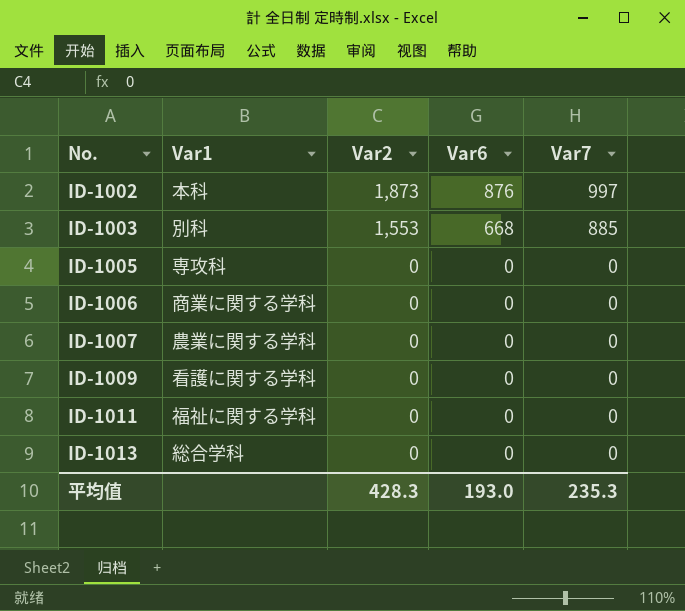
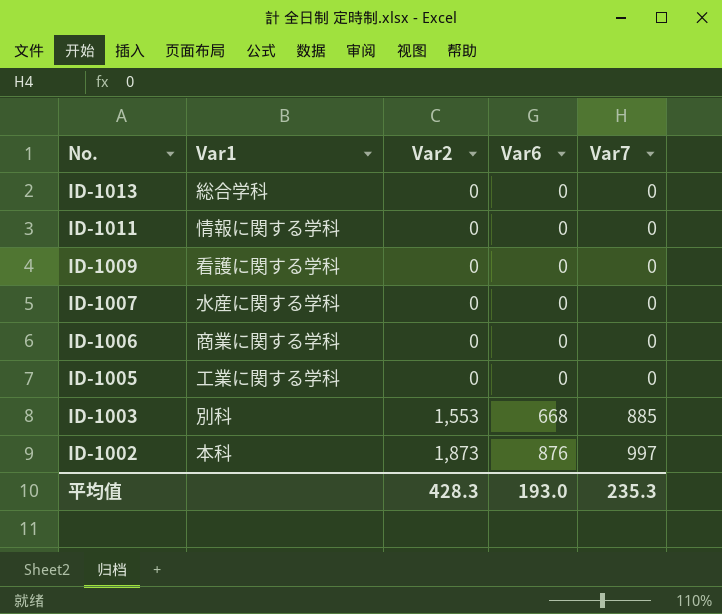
row order: No. ascending -> No. descending
ID-1011 | Var1: 福祉に関する学科 -> 情報に関する学科
ID-1007 | Var1: 農業に関する学科 -> 水産に関する学科
ID-1005 | Var1: 専攻科 -> 工業に関する学科

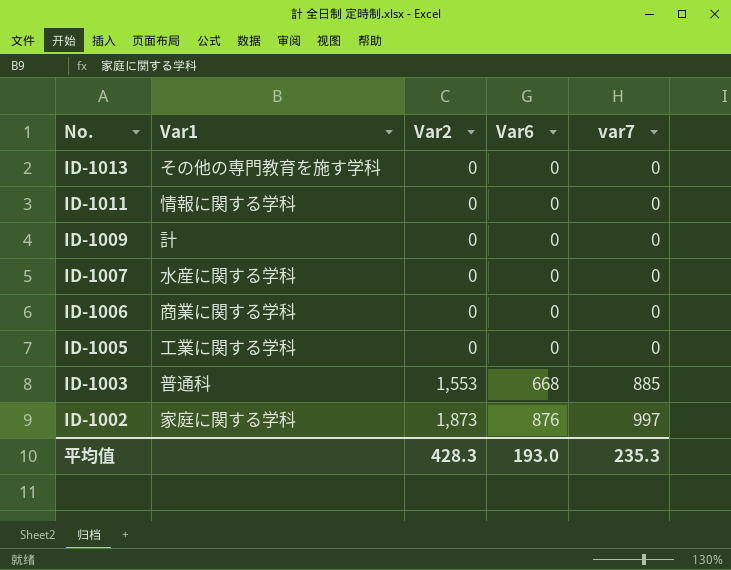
column name: Var7 -> var7
ID-1013 | Var1: 総合学科 -> その他の専門教育を施す学科
ID-1009 | Var1: 看護に関する学科 -> 計
ID-1003 | Var1: 別科 -> 普通科
ID-1002 | Var1: 本科 -> 家庭に関する学科

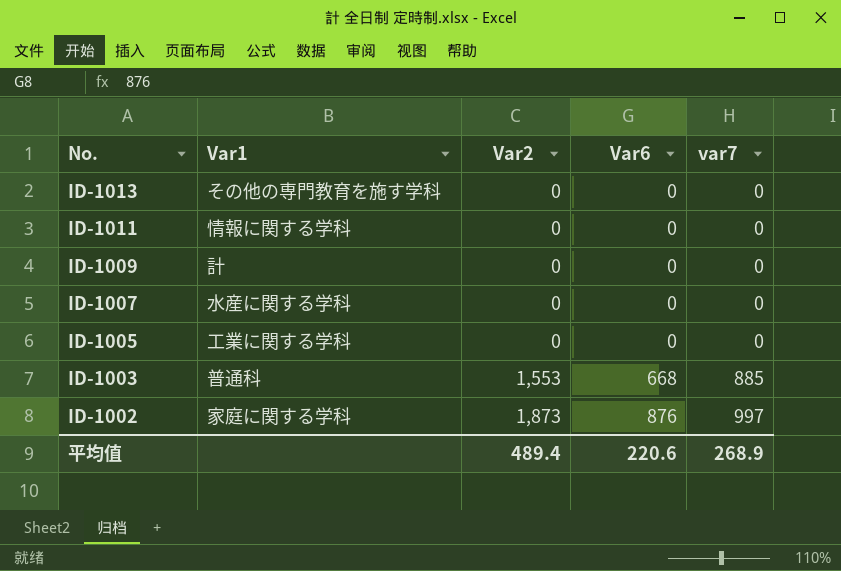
row ID-1006: 商業に関する学科 | 0 | 0 | 0 -> none
平均值 | Var2: 428.3 -> 489.4
平均值 | Var6: 193.0 -> 220.6
平均值 | var7: 235.3 -> 268.9

